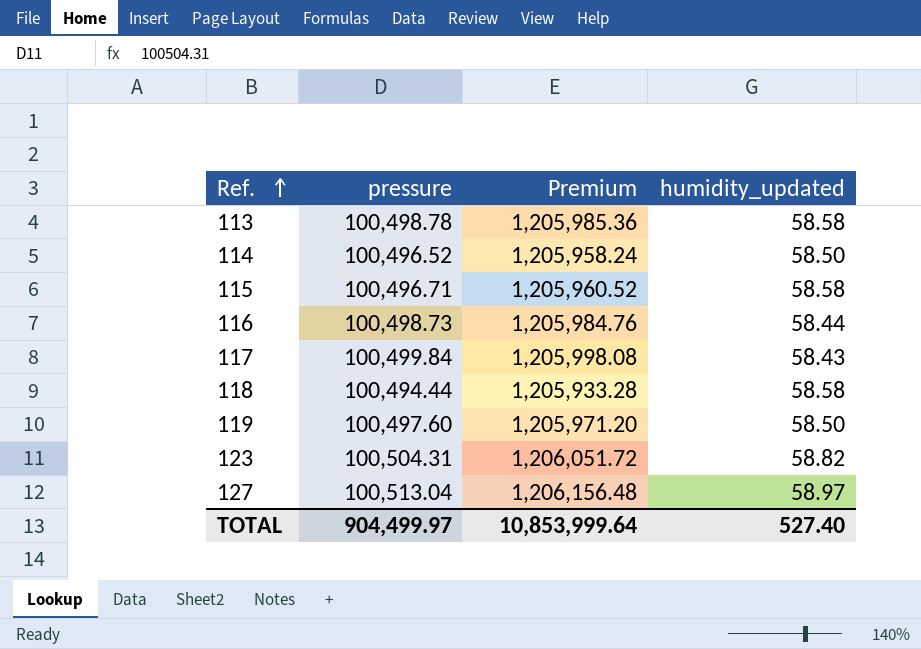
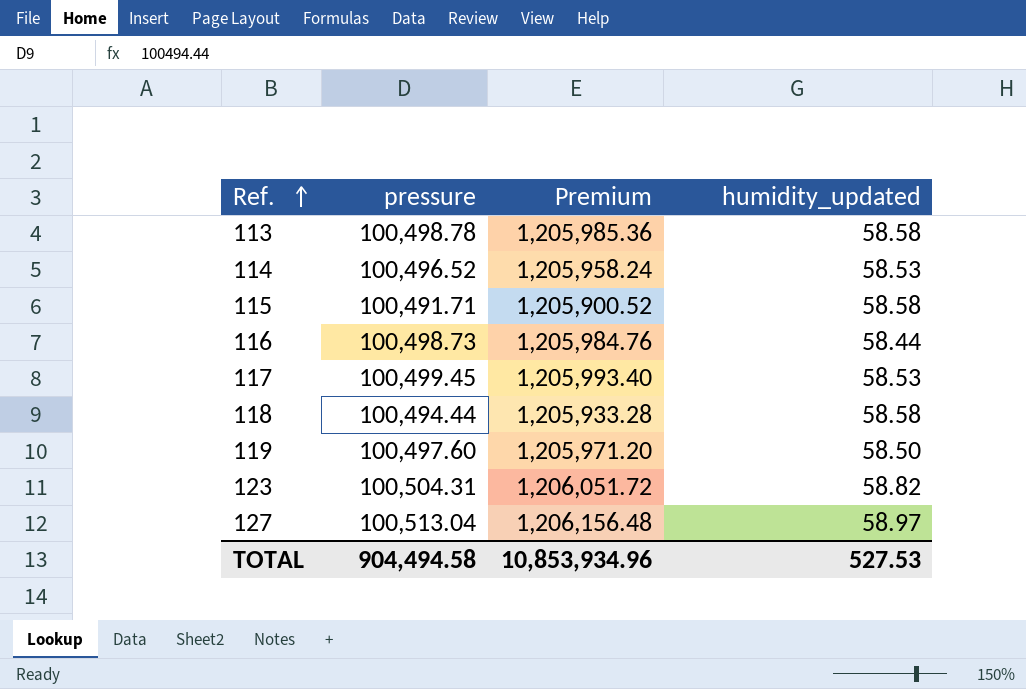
114 | humidity_updated: 58.50 -> 58.53
115 | pressure: 100,496.71 -> 100,491.71
115 | Premium: 1,205,960.52 -> 1,205,900.52
117 | pressure: 100,499.84 -> 100,499.45
117 | Premium: 1,205,998.08 -> 1,205,993.40
117 | humidity_updated: 58.43 -> 58.53
TOTAL | pressure: 904,499.97 -> 904,494.58
TOTAL | Premium: 10,853,999.64 -> 10,853,934.96
TOTAL | humidity_updated: 527.40 -> 527.53

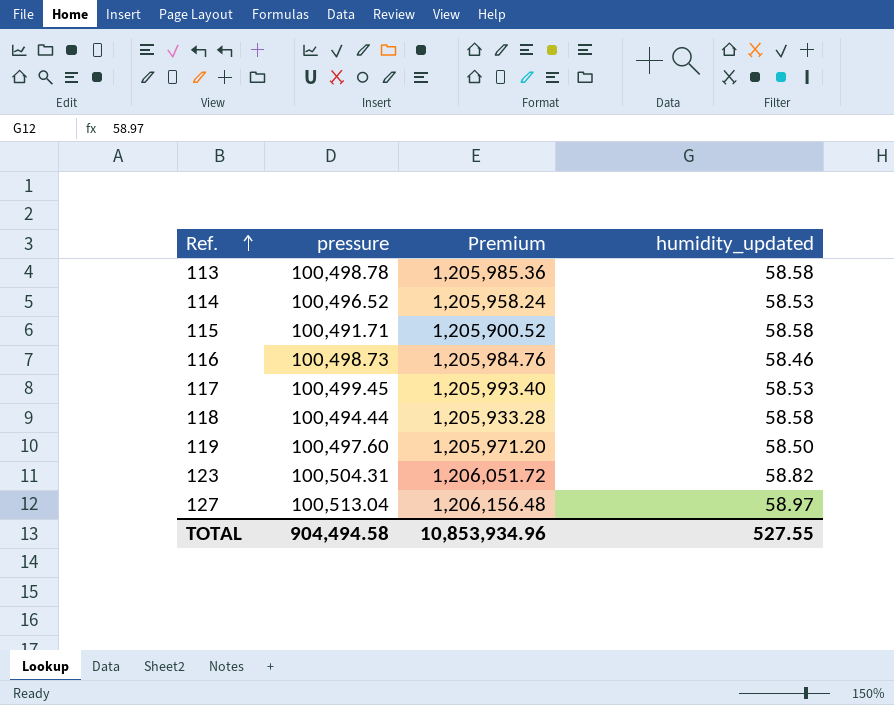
116 | humidity_updated: 58.44 -> 58.46
TOTAL | humidity_updated: 527.53 -> 527.55

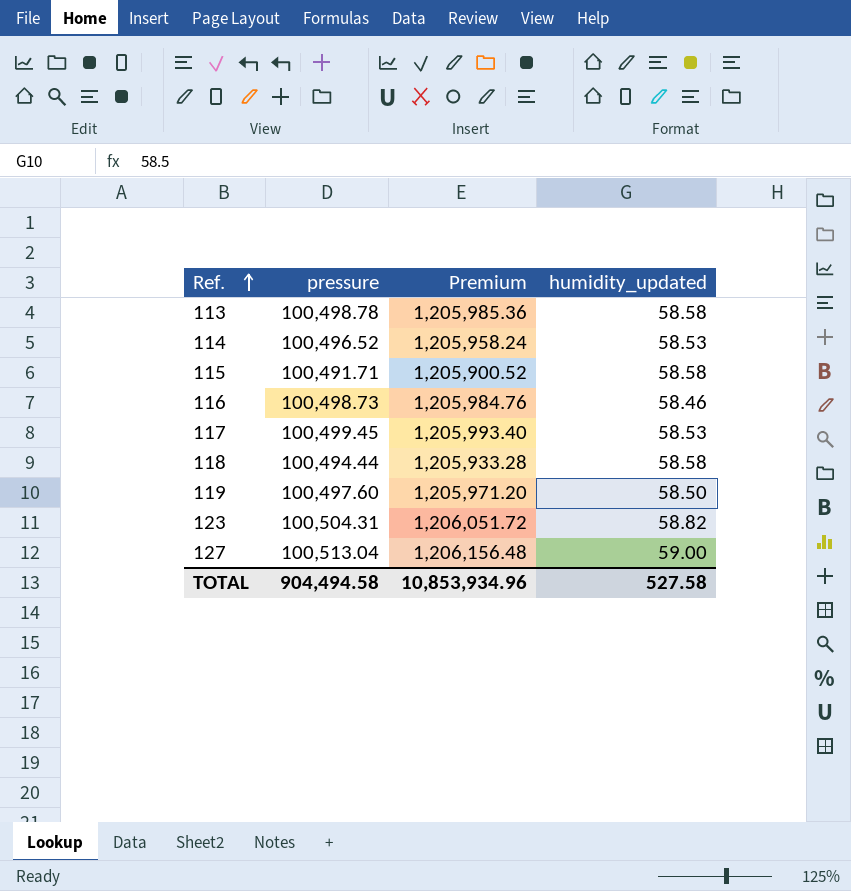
127 | humidity_updated: 58.97 -> 59.00
TOTAL | humidity_updated: 527.55 -> 527.58

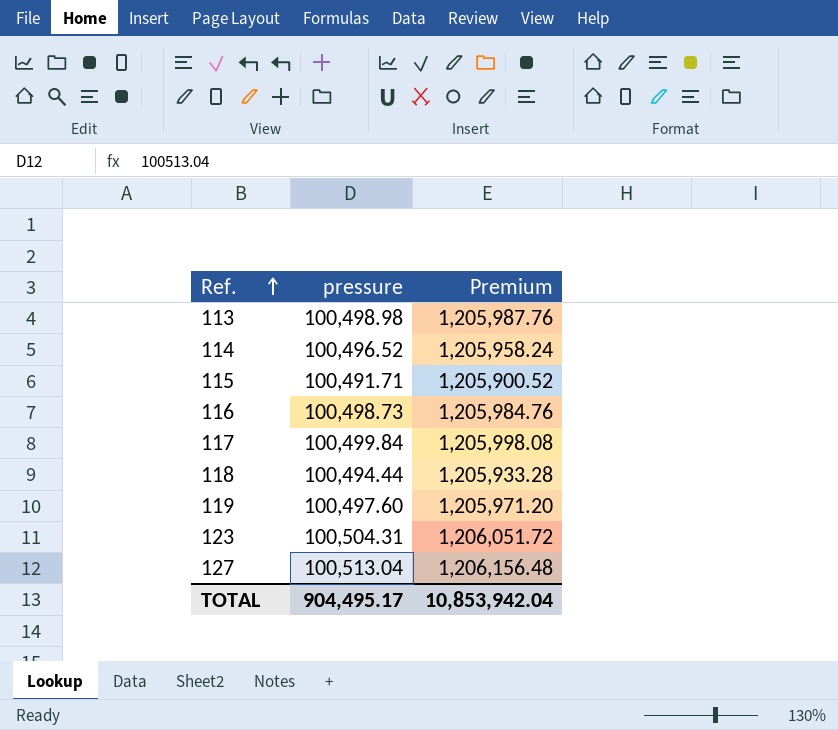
column humidity_updated | position: 4 -> none
113 | pressure: 100,498.78 -> 100,498.98
113 | Premium: 1,205,985.36 -> 1,205,987.76
117 | pressure: 100,499.45 -> 100,499.84
117 | Premium: 1,205,993.40 -> 1,205,998.08
TOTAL | pressure: 904,494.58 -> 904,495.17
TOTAL | Premium: 10,853,934.96 -> 10,853,942.04

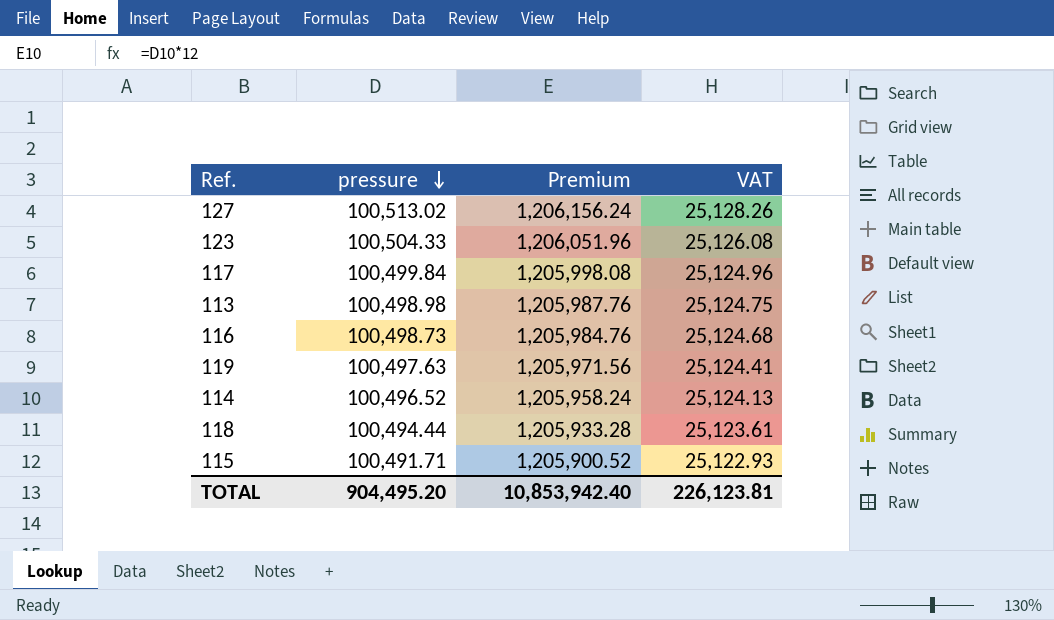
row order: Ref. ascending -> pressure descending
column VAT | formula: none -> [pressure] * 0.25
127 | pressure: 100,513.04 -> 100,513.02
127 | Premium: 1,206,156.48 -> 1,206,156.24
123 | pressure: 100,504.31 -> 100,504.33
123 | Premium: 1,206,051.72 -> 1,206,051.96
119 | pressure: 100,497.60 -> 100,497.63
119 | Premium: 1,205,971.20 -> 1,205,971.56
TOTAL | pressure: 904,495.17 -> 904,495.20
TOTAL | Premium: 10,853,942.04 -> 10,853,942.40

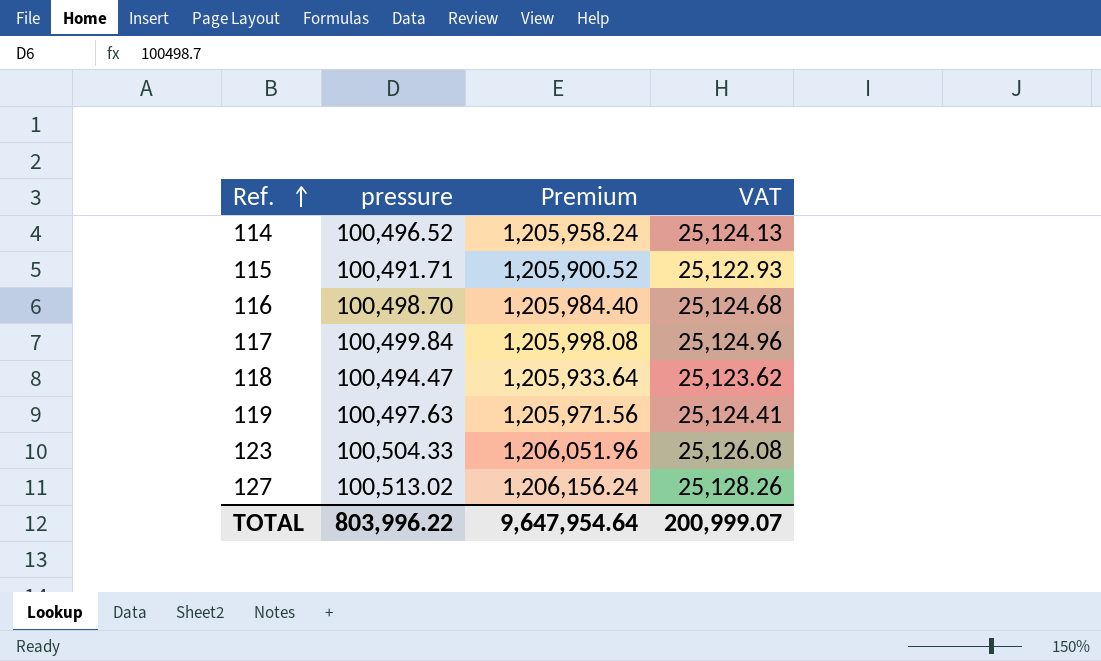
row order: pressure descending -> Ref. ascending
row 113: 100,498.98 | 1,205,987.76 | 25,124.75 -> none
116 | pressure: 100,498.73 -> 100,498.70
116 | Premium: 1,205,984.76 -> 1,205,984.40
118 | pressure: 100,494.44 -> 100,494.47
118 | Premium: 1,205,933.28 -> 1,205,933.64
118 | VAT: 25,123.61 -> 25,123.62
TOTAL | pressure: 904,495.20 -> 803,996.22
TOTAL | Premium: 10,853,942.40 -> 9,647,954.64
TOTAL | VAT: 226,123.81 -> 200,999.07

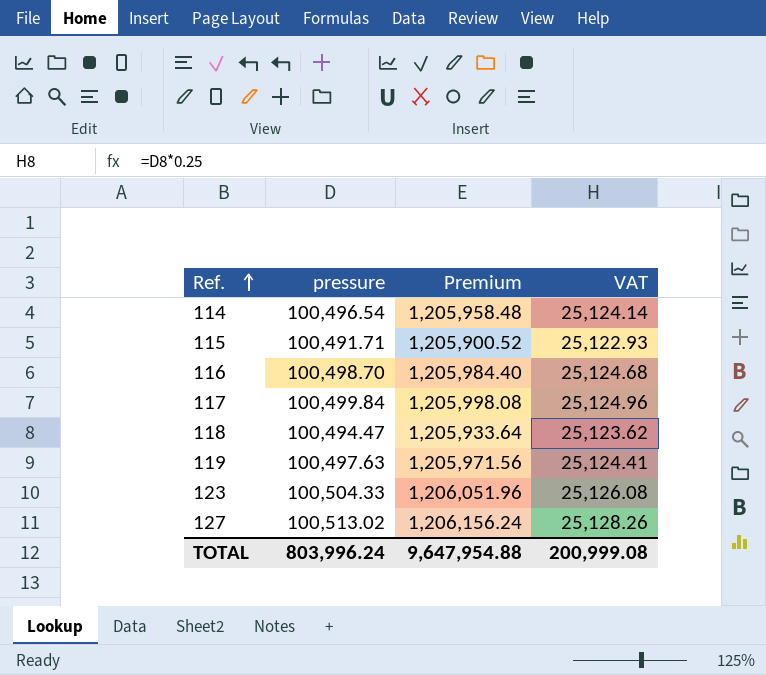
114 | pressure: 100,496.52 -> 100,496.54
114 | Premium: 1,205,958.24 -> 1,205,958.48
114 | VAT: 25,124.13 -> 25,124.14
TOTAL | pressure: 803,996.22 -> 803,996.24
TOTAL | Premium: 9,647,954.64 -> 9,647,954.88
TOTAL | VAT: 200,999.07 -> 200,999.08

